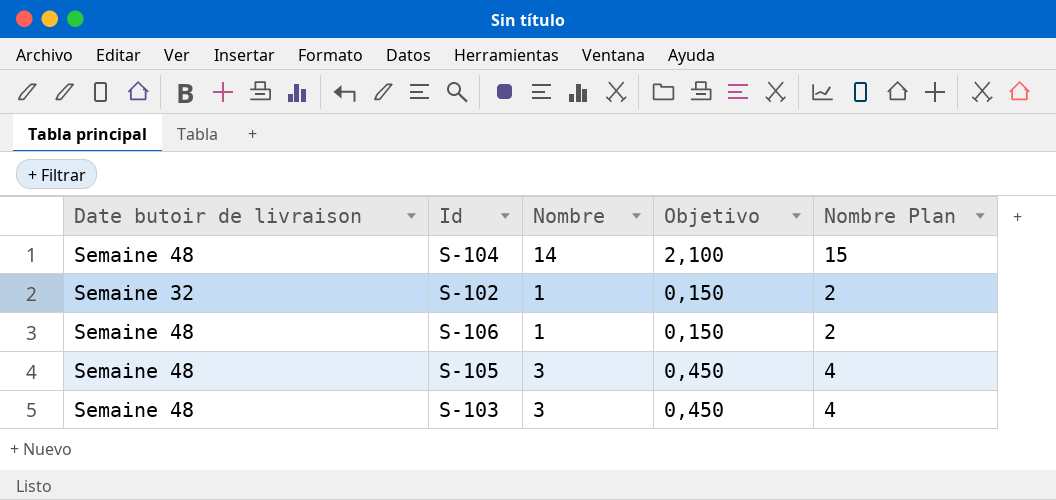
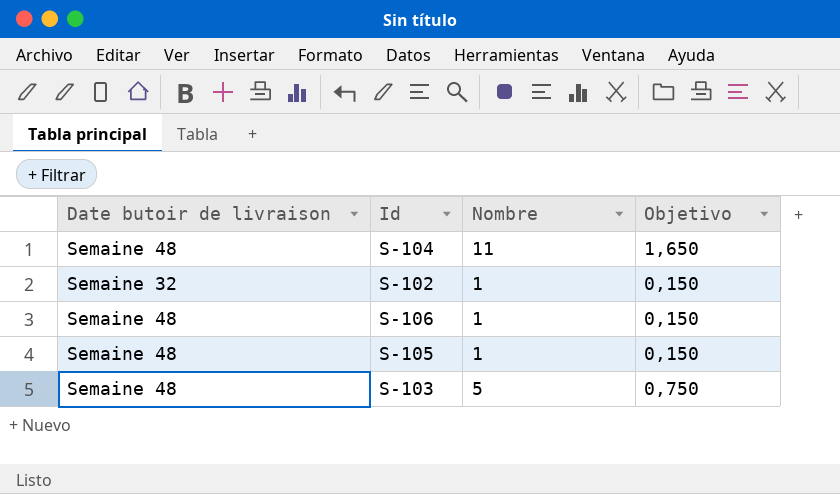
column Nombre Plan | formula: [Nombre] + 1 -> none
S-104 | Nombre: 14 -> 11
S-104 | Objetivo: 2,100 -> 1,650
S-105 | Nombre: 3 -> 1
S-105 | Objetivo: 0,450 -> 0,150
S-103 | Nombre: 3 -> 5
S-103 | Objetivo: 0,450 -> 0,750

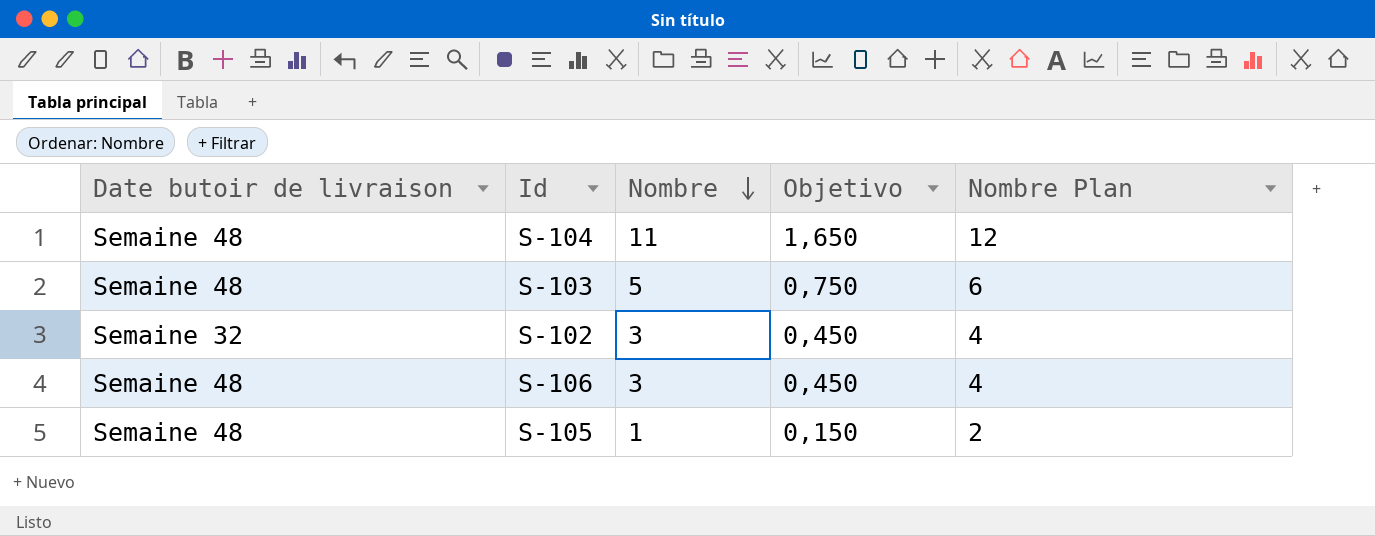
row order: none -> Nombre descending
column Nombre Plan | formula: none -> [Nombre] + 1
S-102 | Nombre: 1 -> 3
S-102 | Objetivo: 0,150 -> 0,450
S-106 | Nombre: 1 -> 3
S-106 | Objetivo: 0,150 -> 0,450

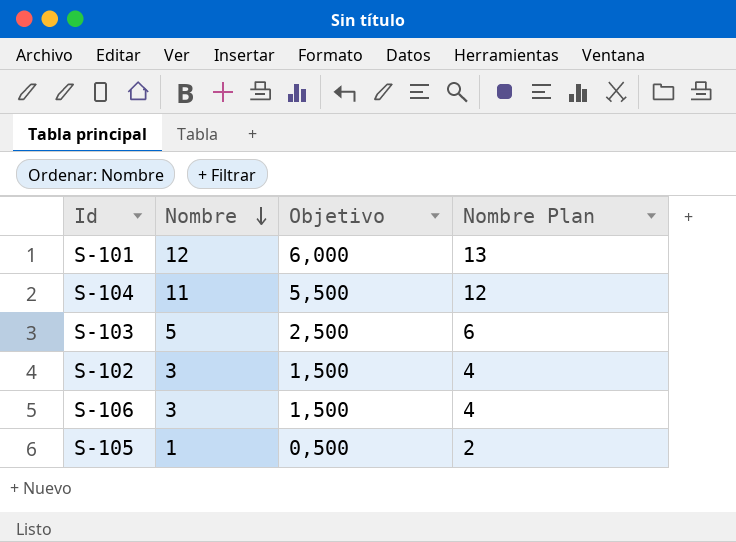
column Date butoir de livraison | position: 1 -> none
column Objetivo | formula: [Nombre] * 0,15 -> [Nombre] * 0,5
row S-101: none -> 12 | 6,000 | 13

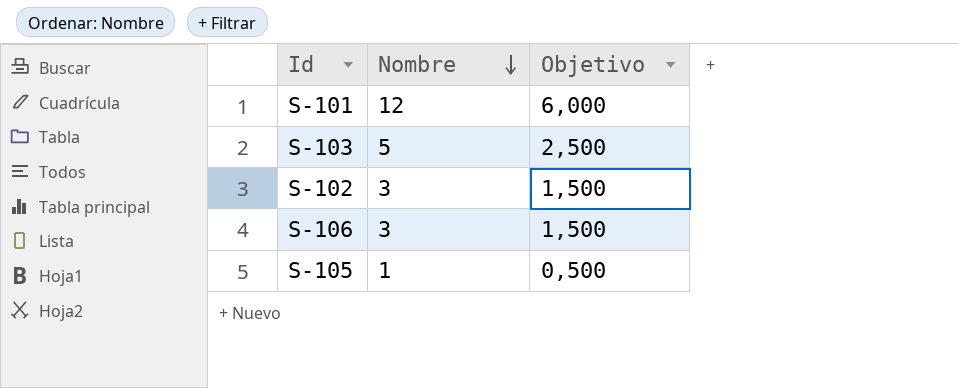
column Nombre Plan | formula: [Nombre] + 1 -> none
row S-104: 11 | 5,500 | 12 -> none

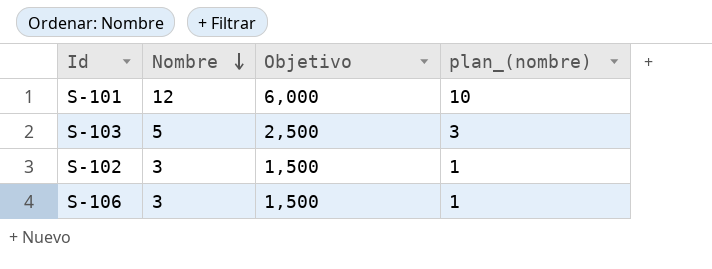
column plan_(nombre) | formula: none -> [Nombre] - 2
row S-105: 1 | 0,500 -> none

